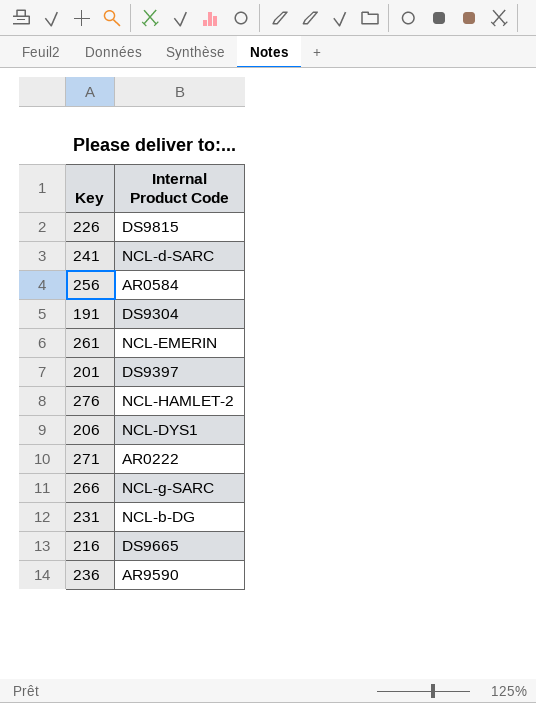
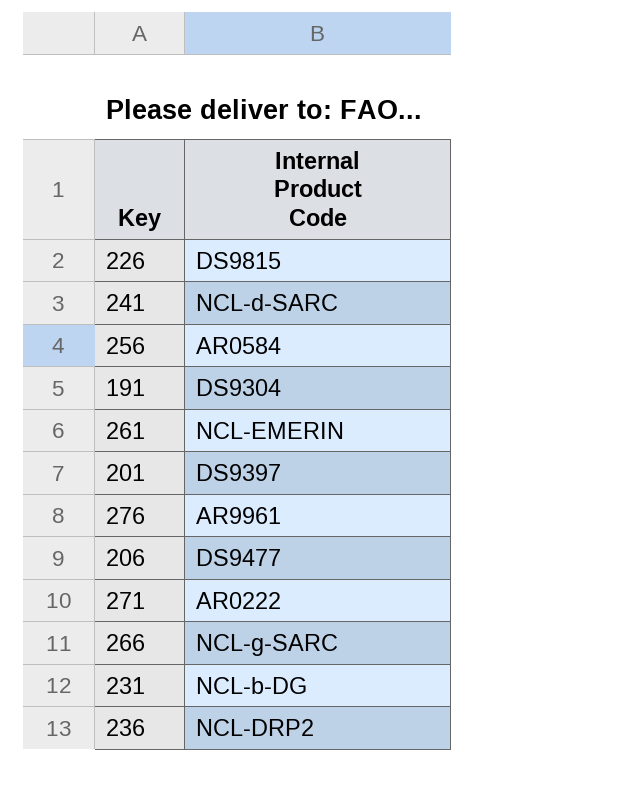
row 216: DS9665 -> none
276 | Internal Product Code: NCL-HAMLET-2 -> AR9961
206 | Internal Product Code: NCL-DYS1 -> DS9477
236 | Internal Product Code: AR9590 -> NCL-DRP2

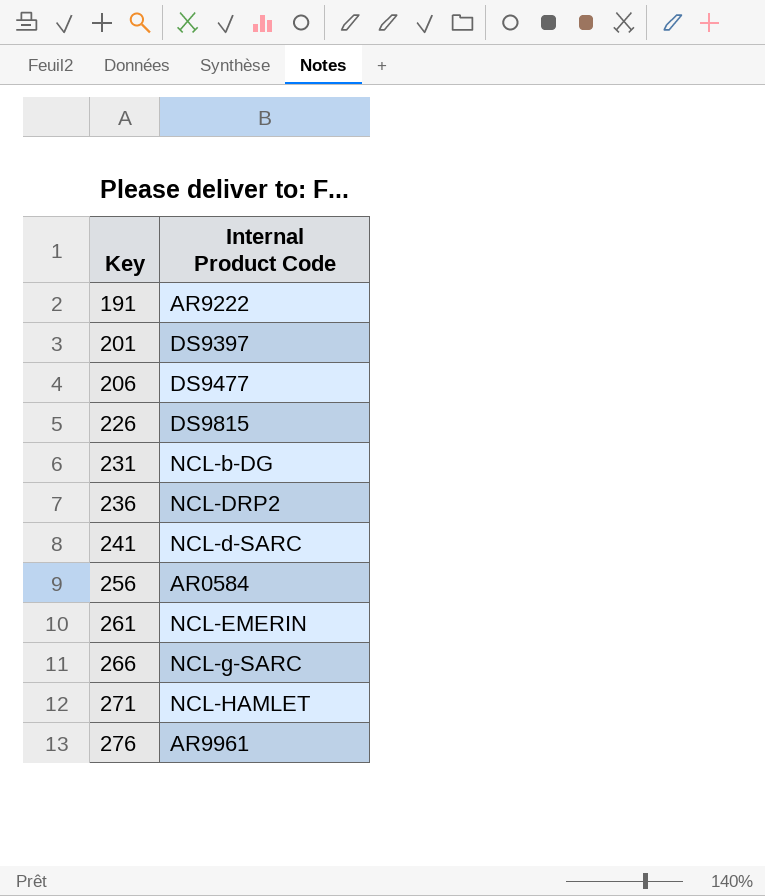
row order: none -> Key ascending
191 | Internal Product Code: DS9304 -> AR9222
271 | Internal Product Code: AR0222 -> NCL-HAMLET

